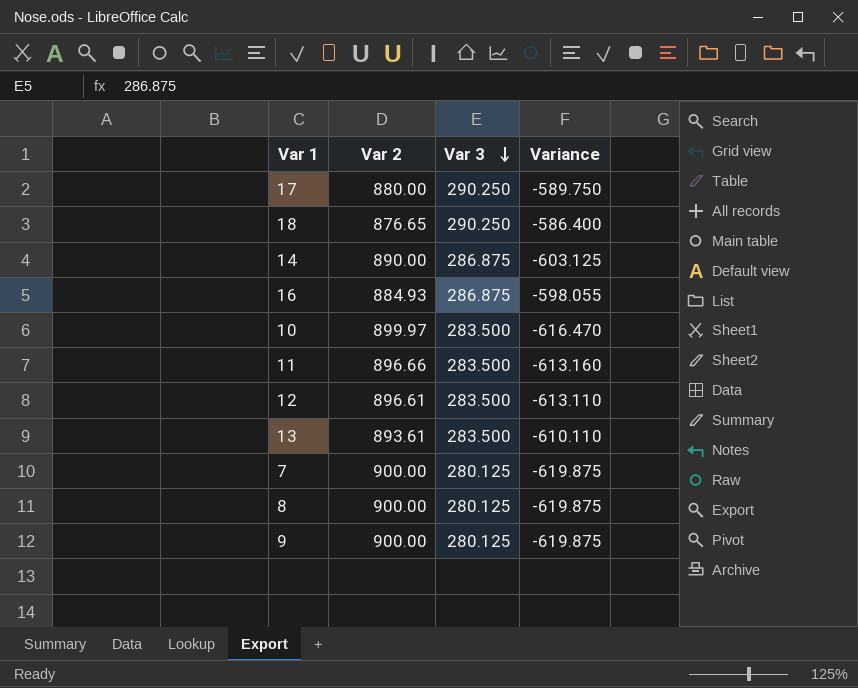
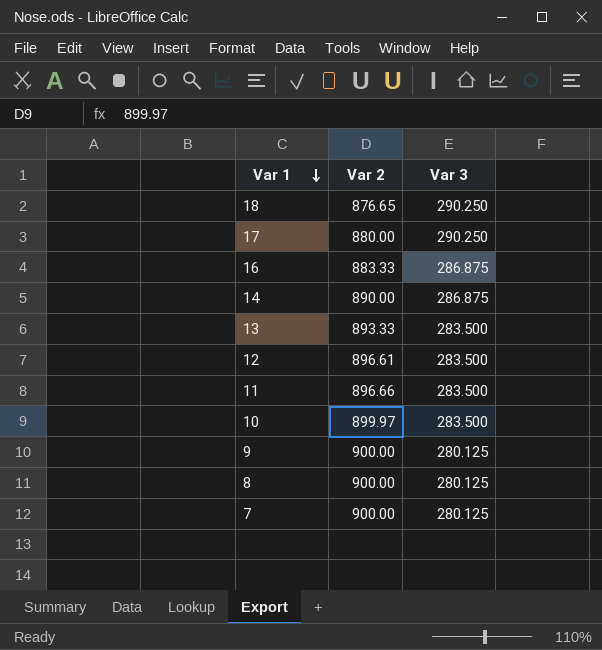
row order: Var 3 descending -> Var 1 descending
column Variance | formula: [Var 3] - [Var 2] -> none
16 | Var 2: 884.93 -> 883.33
13 | Var 2: 893.61 -> 893.33

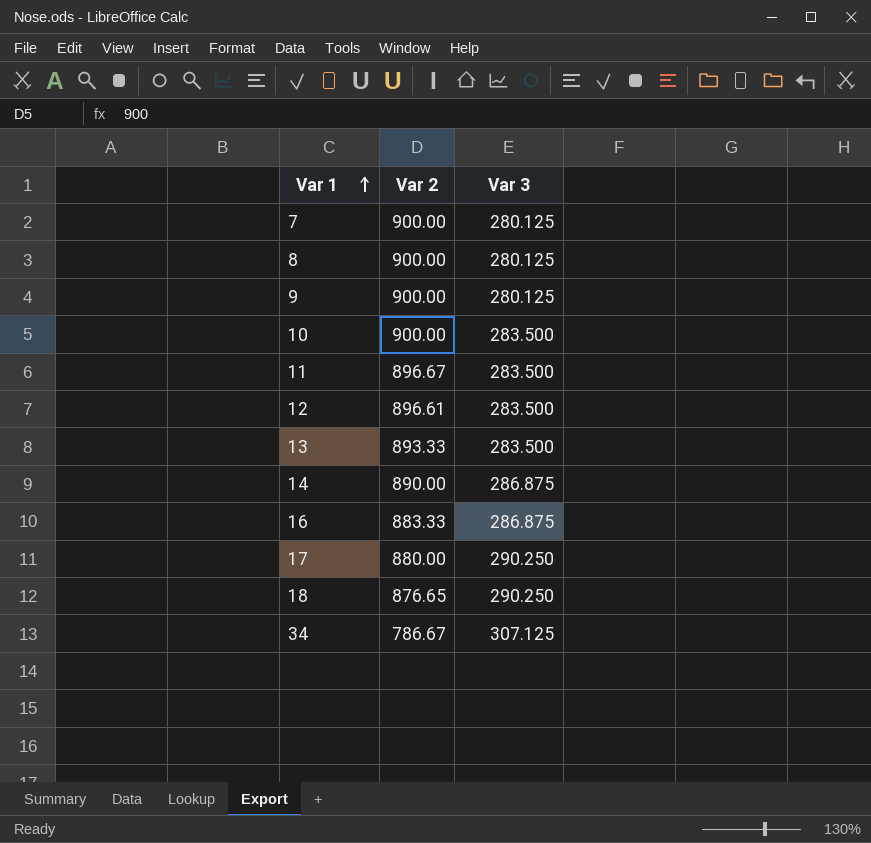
row order: Var 1 descending -> Var 1 ascending
10 | Var 2: 899.97 -> 900.00
11 | Var 2: 896.66 -> 896.67
row 34: none -> 786.67 | 307.125

